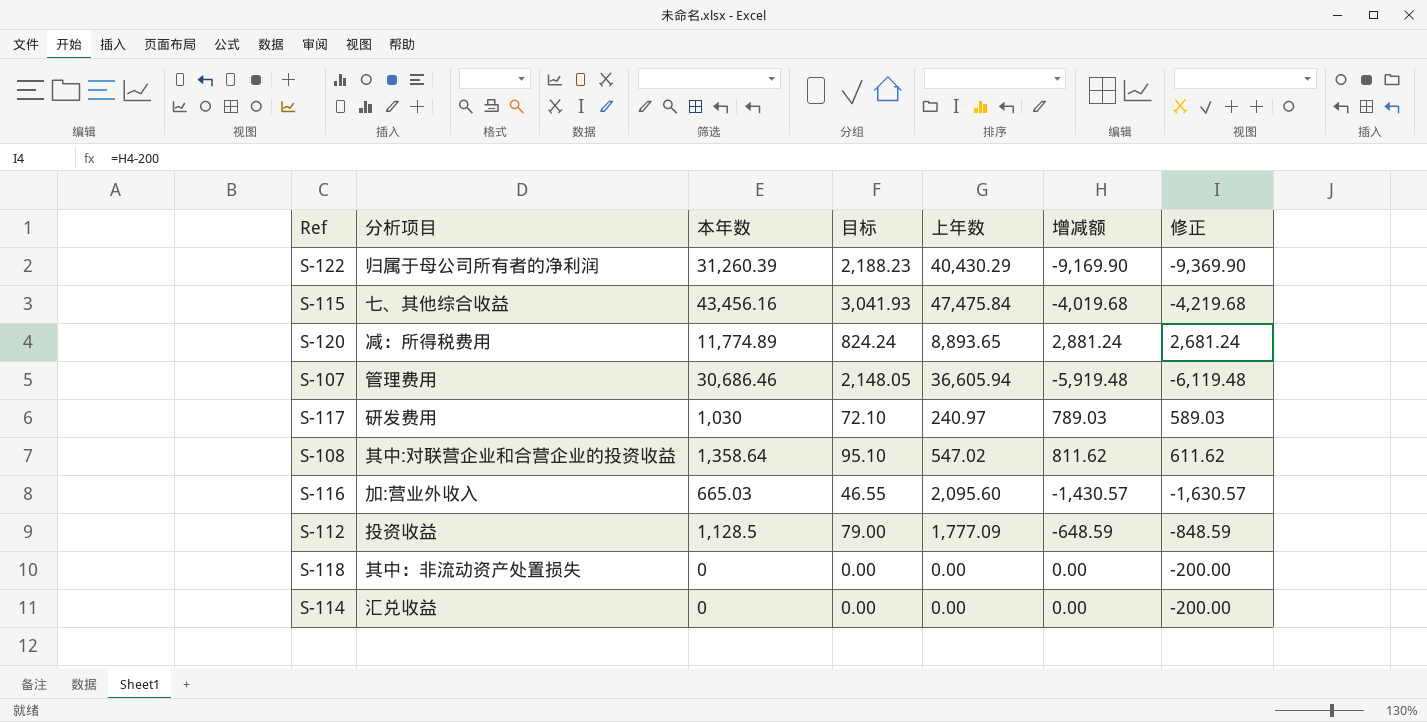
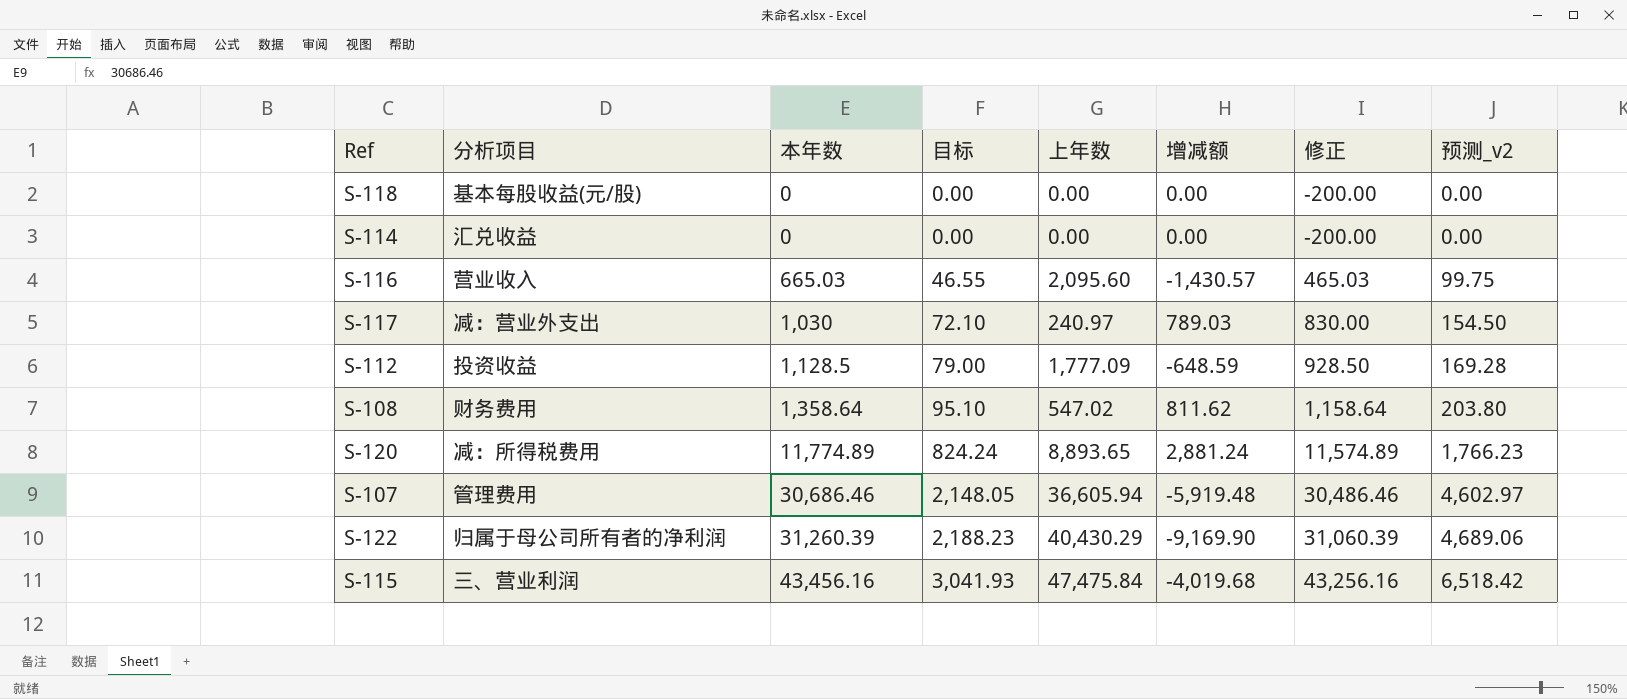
row order: none -> 本年数 ascending
column 修正 | formula: [增减额] - 200 -> [本年数] - 200
column 预测_v2 | formula: none -> [本年数] * 0.15
S-118 | 分析项目: 其中：非流动资产处置损失 -> 基本每股收益(元/股)
S-116 | 分析项目: 加:营业外收入 -> 营业收入
S-117 | 分析项目: 研发费用 -> 减：营业外支出
S-108 | 分析项目: 其中:对联营企业和合营企业的投资收益 -> 财务费用
S-115 | 分析项目: 七、其他综合收益 -> 三、营业利润

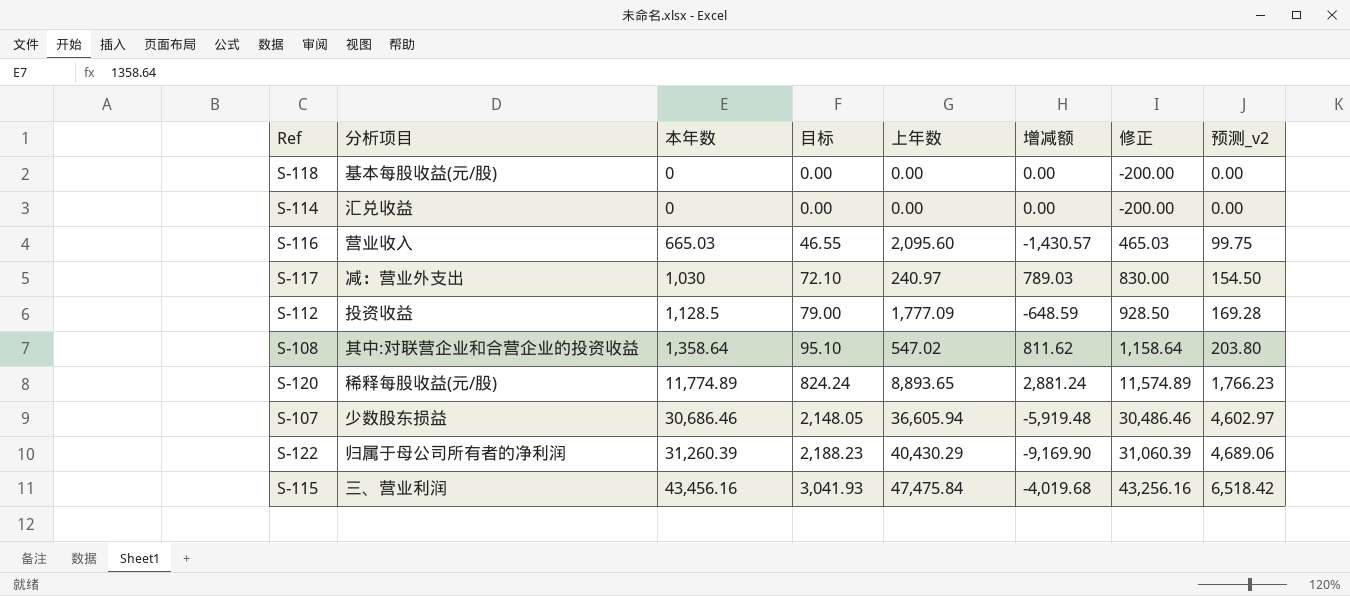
S-108 | 分析项目: 财务费用 -> 其中:对联营企业和合营企业的投资收益
S-120 | 分析项目: 减：所得税费用 -> 稀释每股收益(元/股)
S-107 | 分析项目: 管理费用 -> 少数股东损益

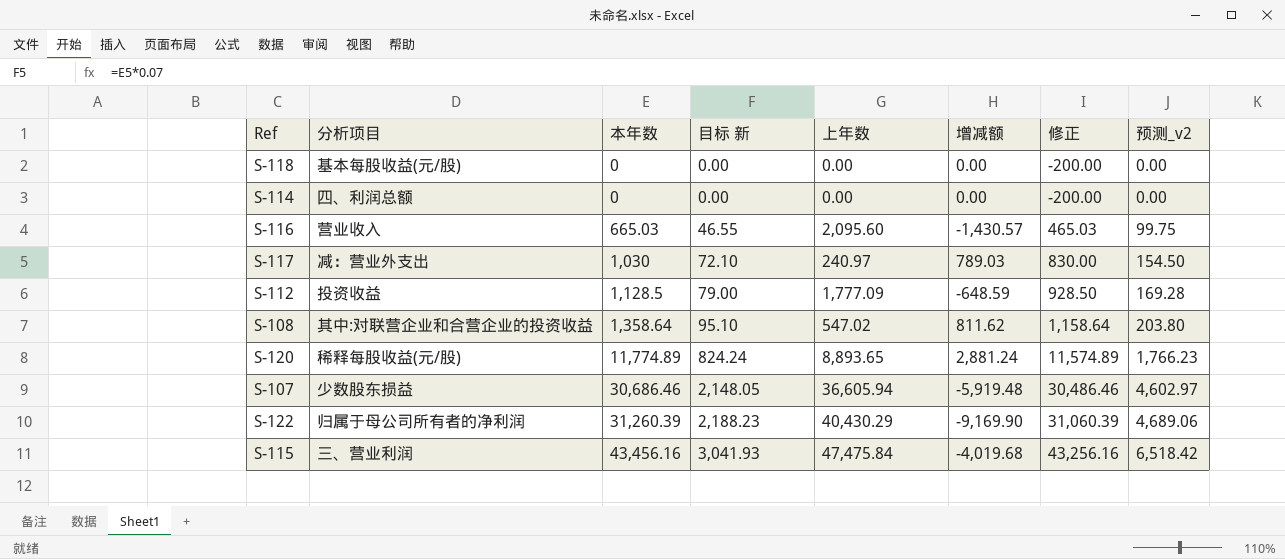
column name: 目标 -> 目标 新
S-114 | 分析项目: 汇兑收益 -> 四、利润总额

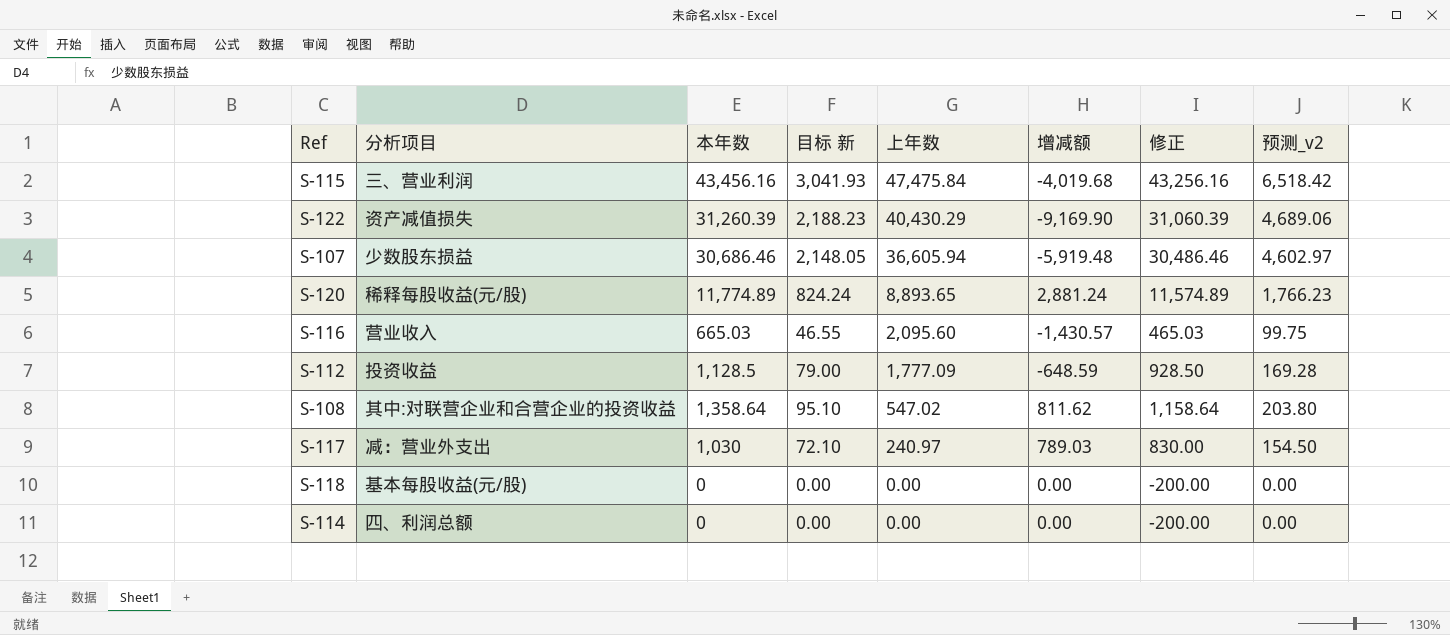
row order: 本年数 ascending -> 上年数 descending
S-122 | 分析项目: 归属于母公司所有者的净利润 -> 资产减值损失

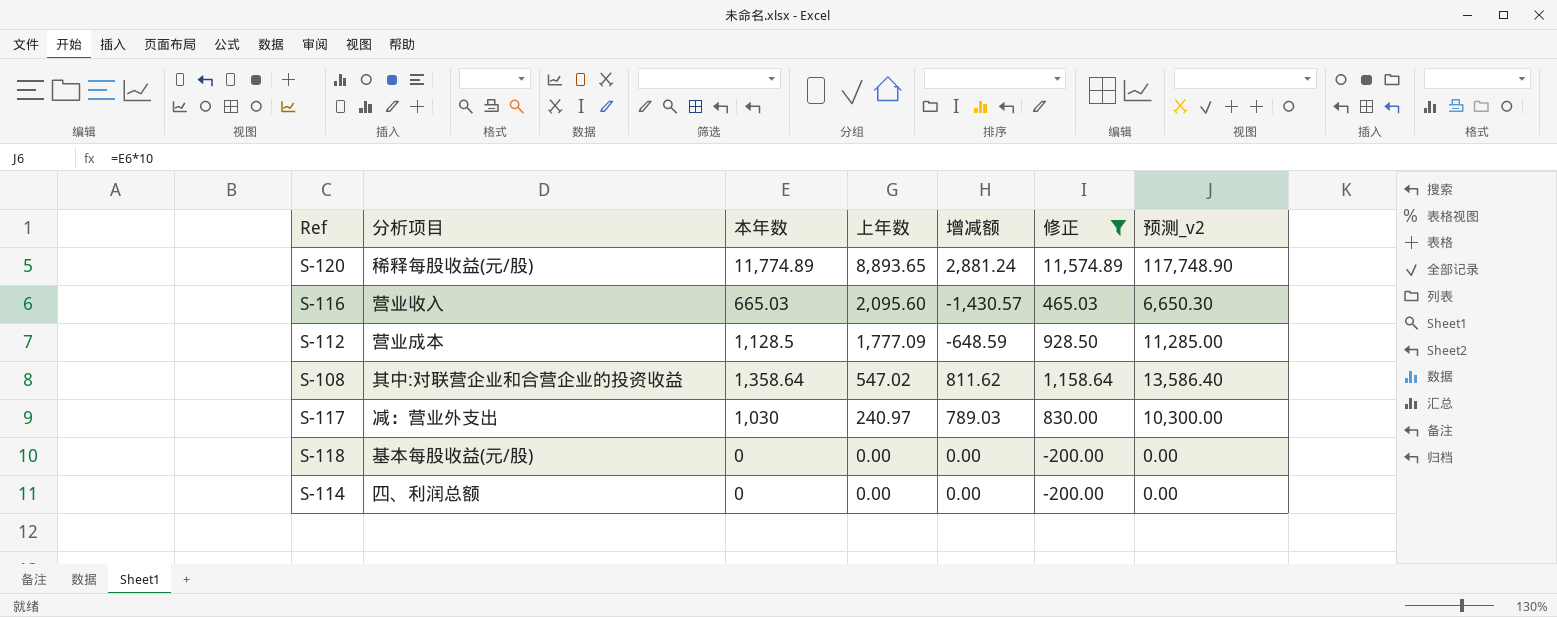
filter: none -> 修正 <= 11,574.89
column 目标 新 | formula: [本年数] * 0.07 -> none
column 预测_v2 | formula: [本年数] * 0.15 -> [本年数] * 10
S-112 | 分析项目: 投资收益 -> 营业成本

